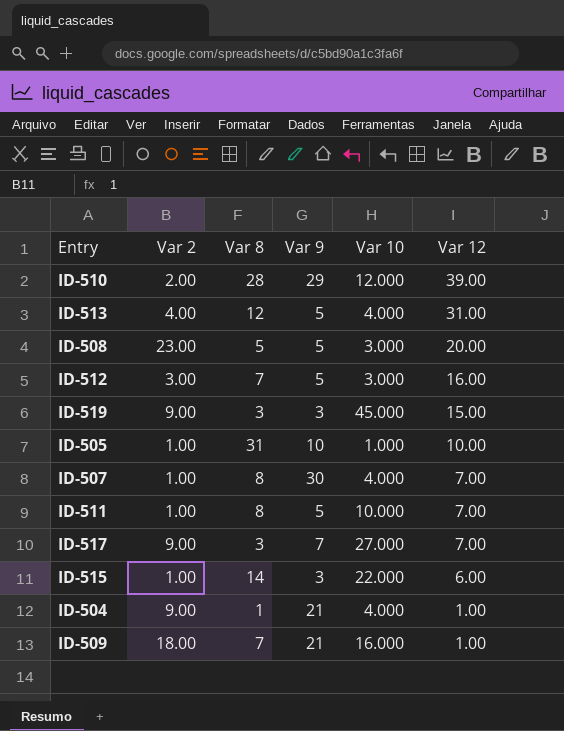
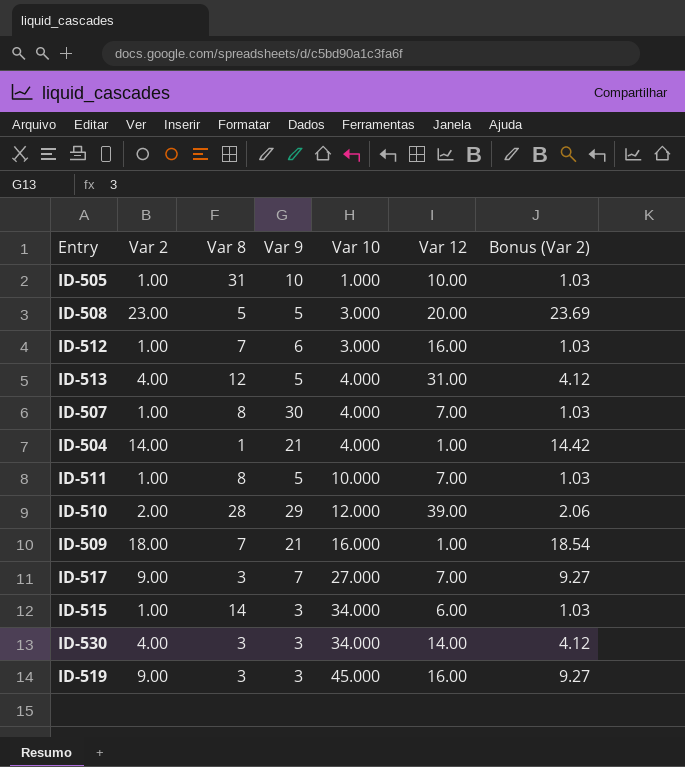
row order: Var 12 descending -> Var 10 ascending
column Bonus (Var 2) | formula: none -> [Var 2] * 1.03
ID-512 | Var 2: 3.00 -> 1.00
ID-512 | Var 9: 5 -> 6
ID-504 | Var 2: 9.00 -> 14.00
ID-515 | Var 10: 22.000 -> 34.000
row ID-530: none -> 4.00 | 3 | 3 | 34.000 | 14.00 | 4.12
ID-519 | Var 12: 15.00 -> 16.00

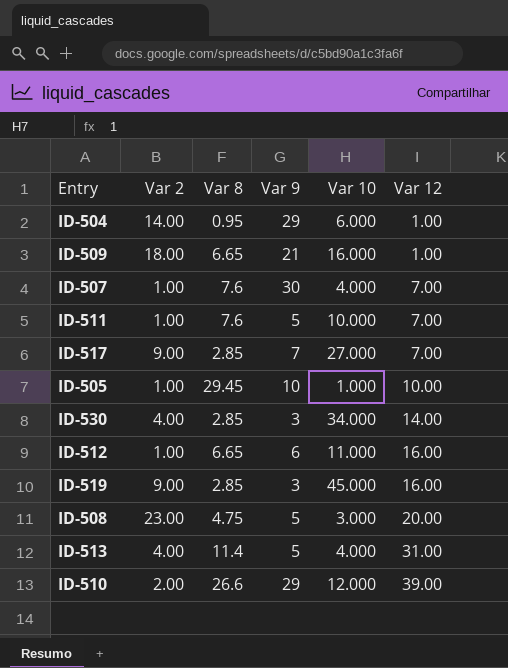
row order: Var 10 ascending -> Var 12 ascending
column Bonus (Var 2) | formula: [Var 2] * 1.03 -> none
row ID-515: 1.00 | 14 | 3 | 34.000 | 6.00 | 1.03 -> none
ID-504 | Var 8: 1 -> 0.95
ID-504 | Var 9: 21 -> 29
ID-504 | Var 10: 4.000 -> 6.000
ID-509 | Var 8: 7 -> 6.65
ID-507 | Var 8: 8 -> 7.6
ID-511 | Var 8: 8 -> 7.6
ID-517 | Var 8: 3 -> 2.85
ID-505 | Var 8: 31 -> 29.45
ID-530 | Var 8: 3 -> 2.85
ID-512 | Var 8: 7 -> 6.65
ID-512 | Var 10: 3.000 -> 11.000
ID-519 | Var 8: 3 -> 2.85
ID-508 | Var 8: 5 -> 4.75
ID-513 | Var 8: 12 -> 11.4
ID-510 | Var 8: 28 -> 26.6

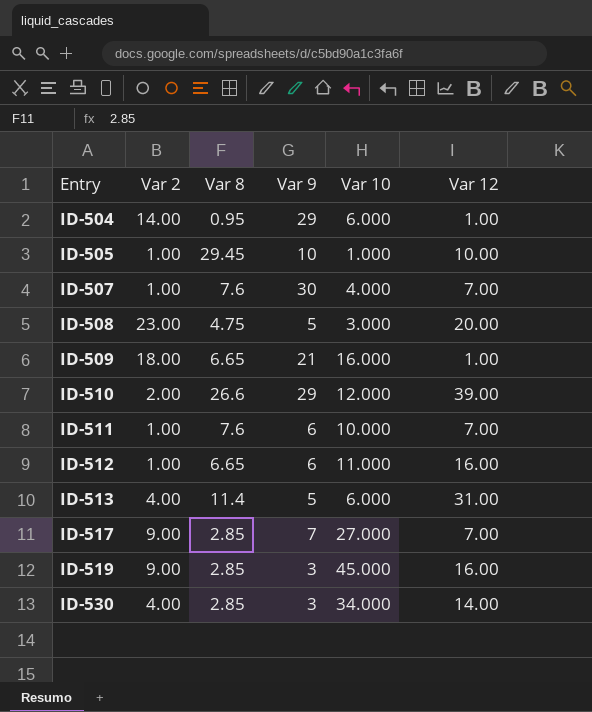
row order: Var 12 ascending -> Entry ascending
ID-511 | Var 9: 5 -> 6
ID-513 | Var 10: 4.000 -> 6.000

